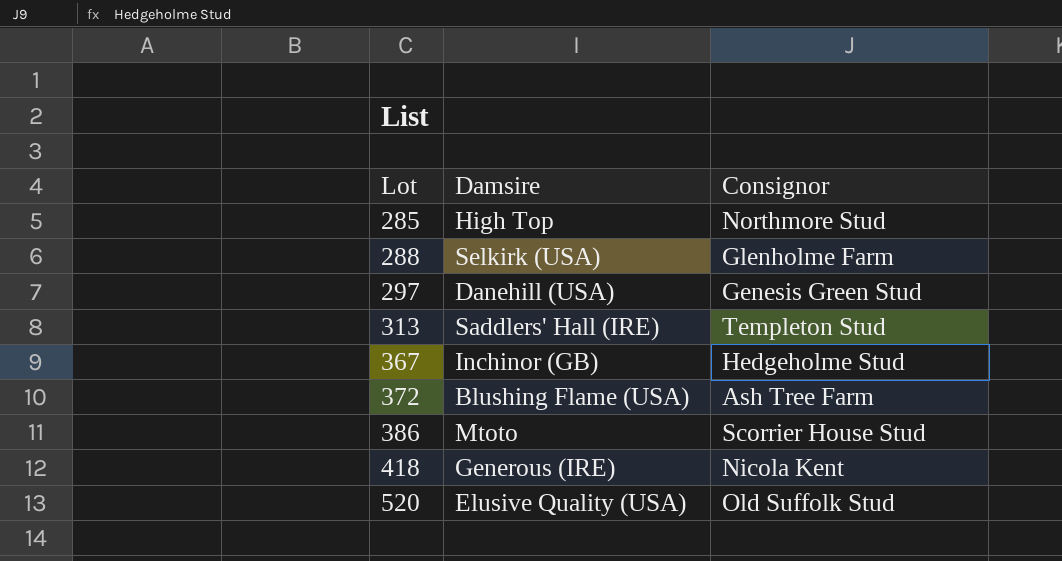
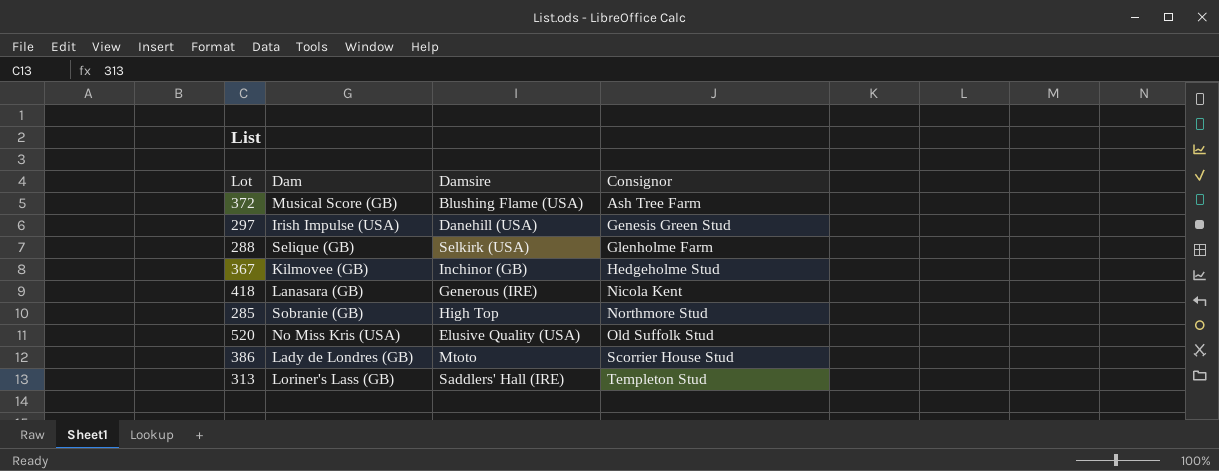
row order: Lot ascending -> Consignor ascending
column Dam | position: none -> 2

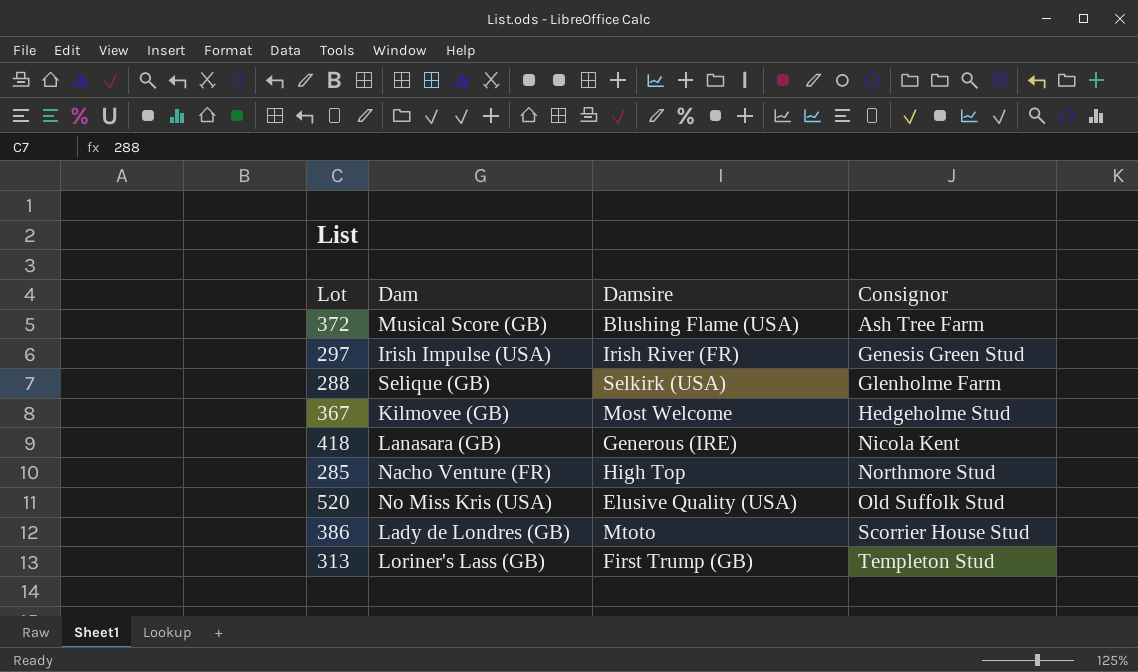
297 | Damsire: Danehill (USA) -> Irish River (FR)
367 | Damsire: Inchinor (GB) -> Most Welcome
285 | Dam: Sobranie (GB) -> Nacho Venture (FR)
313 | Damsire: Saddlers' Hall (IRE) -> First Trump (GB)

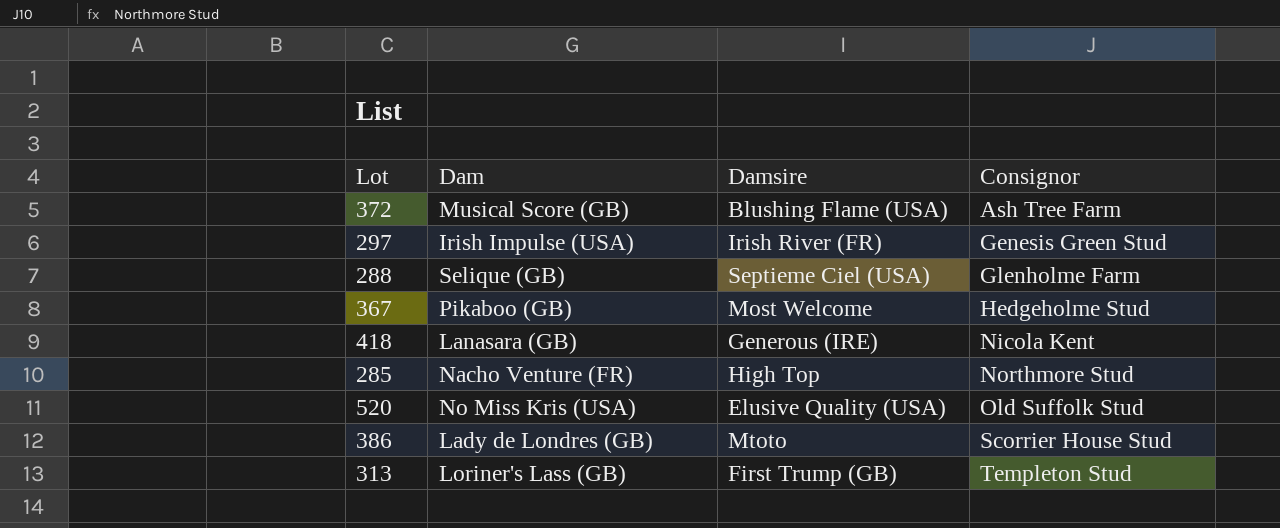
288 | Damsire: Selkirk (USA) -> Septieme Ciel (USA)
367 | Dam: Kilmovee (GB) -> Pikaboo (GB)

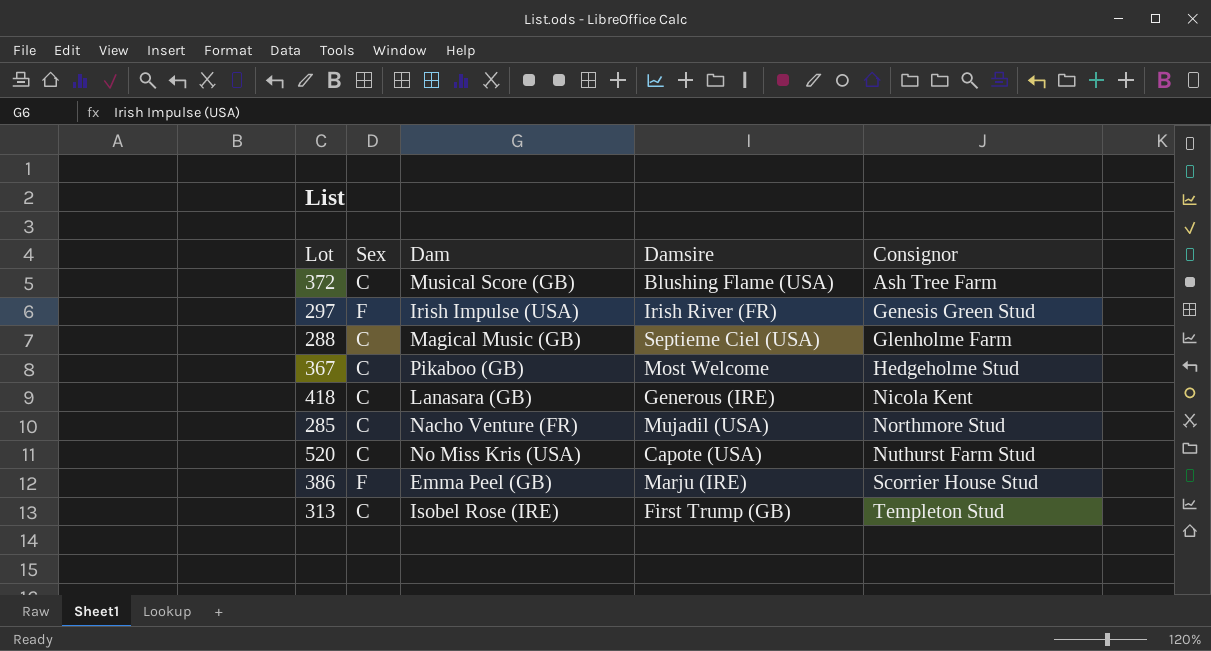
column Sex | position: none -> 2
288 | Dam: Selique (GB) -> Magical Music (GB)
285 | Damsire: High Top -> Mujadil (USA)
520 | Damsire: Elusive Quality (USA) -> Capote (USA)
520 | Consignor: Old Suffolk Stud -> Nuthurst Farm Stud
386 | Dam: Lady de Londres (GB) -> Emma Peel (GB)
386 | Damsire: Mtoto -> Marju (IRE)
313 | Dam: Loriner's Lass (GB) -> Isobel Rose (IRE)

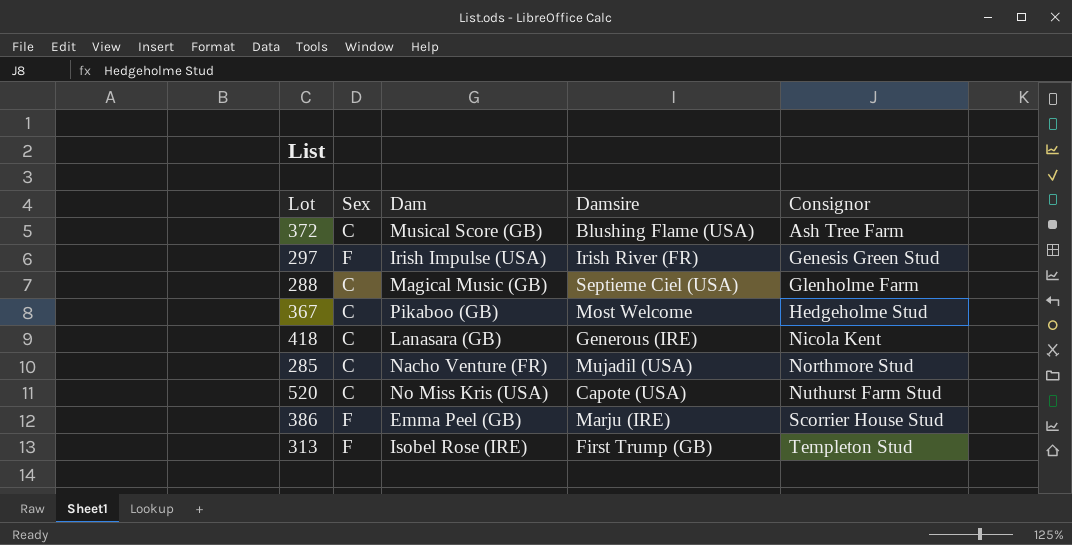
313 | Sex: C -> F

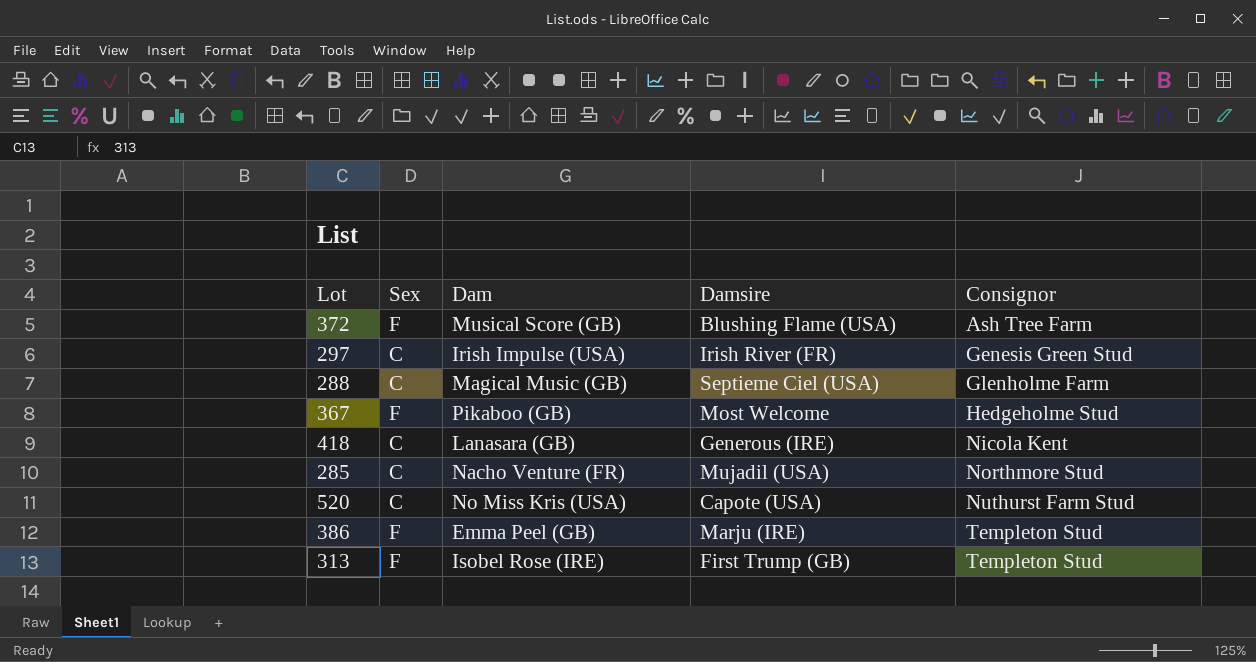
372 | Sex: C -> F
297 | Sex: F -> C
367 | Sex: C -> F
386 | Consignor: Scorrier House Stud -> Templeton Stud

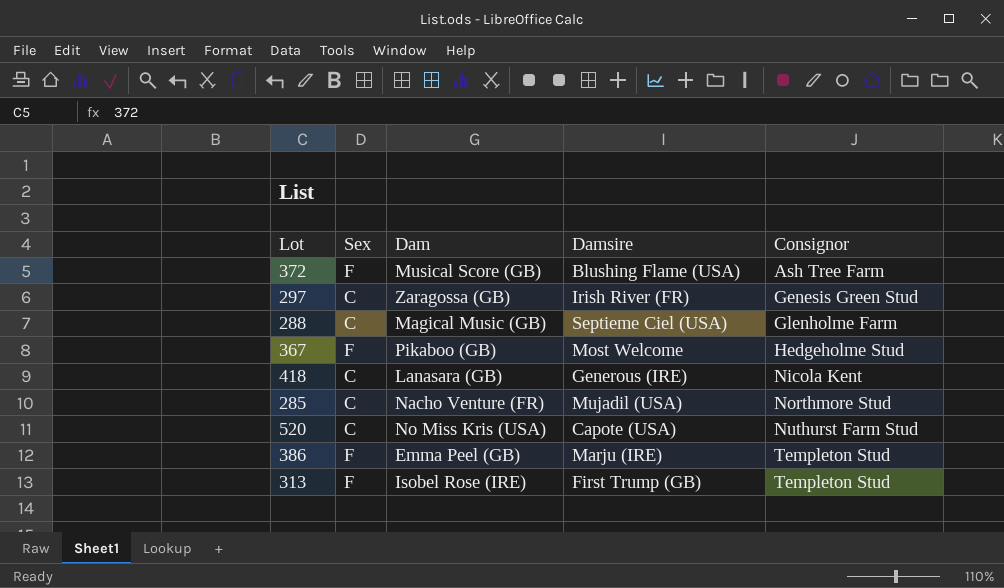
297 | Dam: Irish Impulse (USA) -> Zaragossa (GB)

